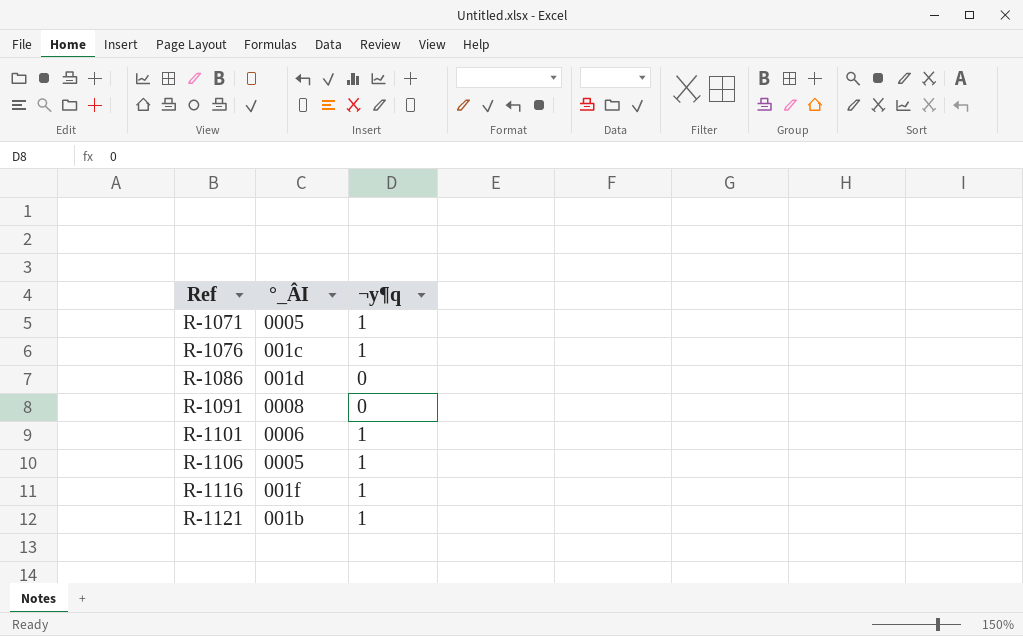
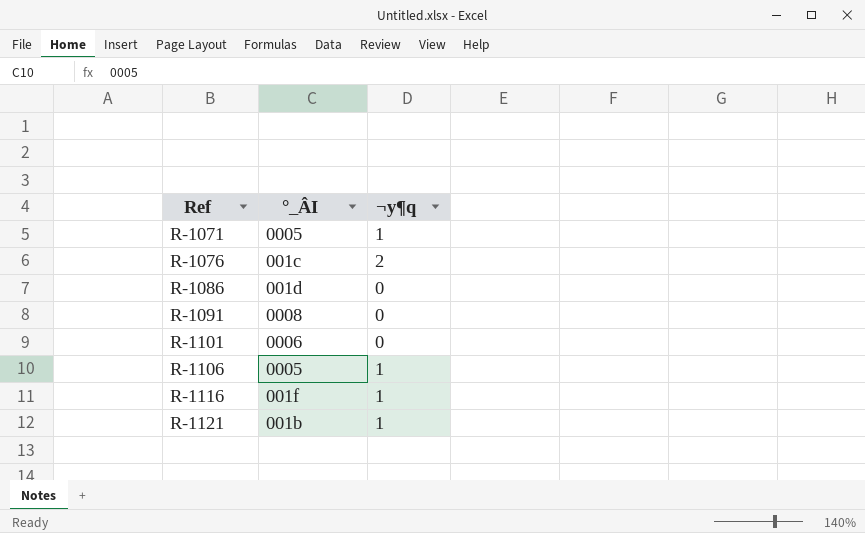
R-1076 | ¬y¶q: 1 -> 2
R-1101 | ¬y¶q: 1 -> 0

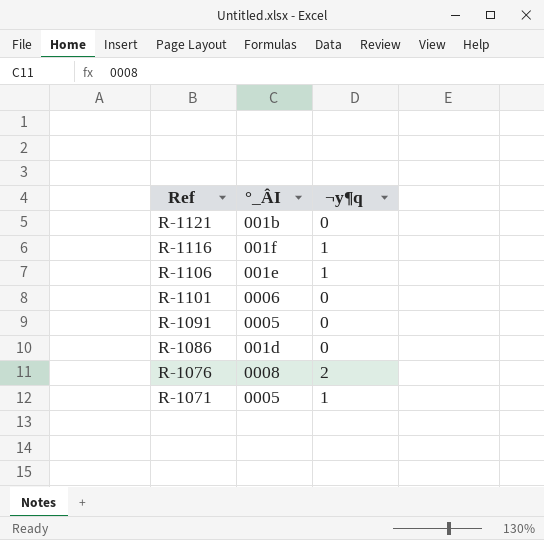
row order: Ref ascending -> Ref descending
R-1121 | ¬y¶q: 1 -> 0
R-1106 | °_ÂI: 0005 -> 001e
R-1091 | °_ÂI: 0008 -> 0005
R-1076 | °_ÂI: 001c -> 0008

